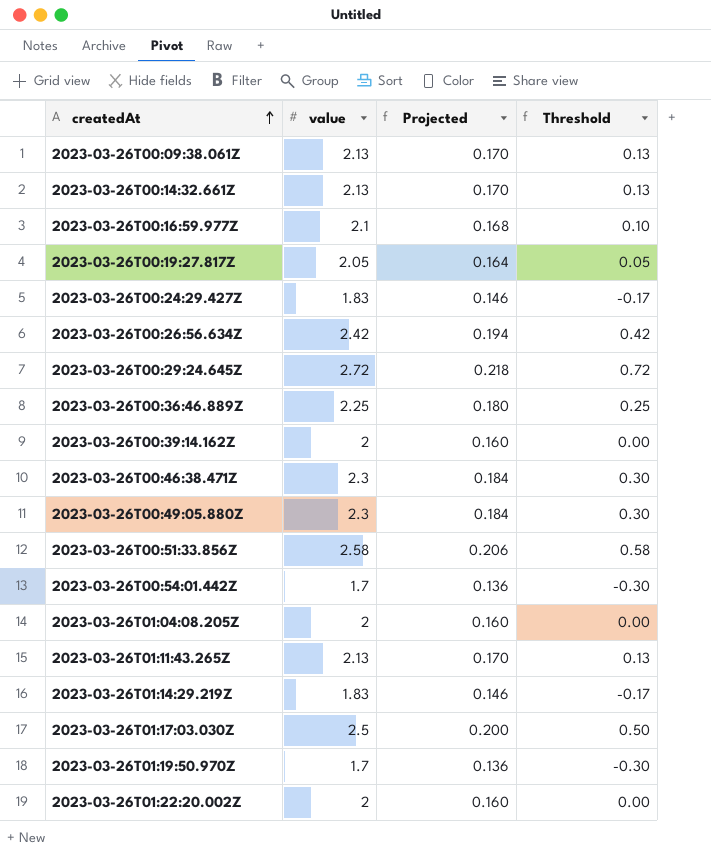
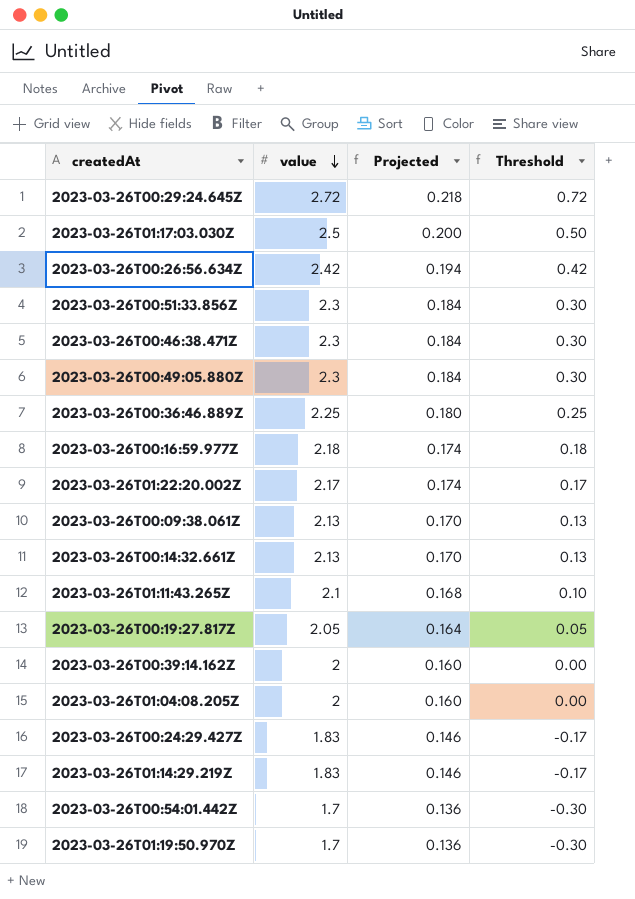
row order: createdAt ascending -> value descending
2023-03-26T00:51:33.856Z | value: 2.58 -> 2.3
2023-03-26T00:51:33.856Z | Projected: 0.206 -> 0.184
2023-03-26T00:51:33.856Z | Threshold: 0.58 -> 0.30
2023-03-26T00:16:59.977Z | value: 2.1 -> 2.18
2023-03-26T00:16:59.977Z | Projected: 0.168 -> 0.174
2023-03-26T00:16:59.977Z | Threshold: 0.10 -> 0.18
2023-03-26T01:22:20.002Z | value: 2 -> 2.17
2023-03-26T01:22:20.002Z | Projected: 0.160 -> 0.174
2023-03-26T01:22:20.002Z | Threshold: 0.00 -> 0.17
2023-03-26T01:11:43.265Z | value: 2.13 -> 2.1
2023-03-26T01:11:43.265Z | Projected: 0.170 -> 0.168
2023-03-26T01:11:43.265Z | Threshold: 0.13 -> 0.10

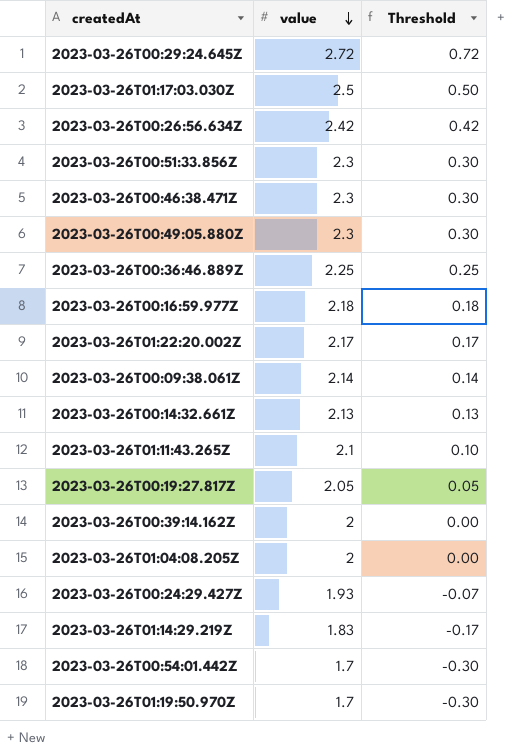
column Projected | formula: [value] * 0.08 -> none
2023-03-26T00:09:38.061Z | value: 2.13 -> 2.14
2023-03-26T00:09:38.061Z | Threshold: 0.13 -> 0.14
2023-03-26T00:24:29.427Z | value: 1.83 -> 1.93
2023-03-26T00:24:29.427Z | Threshold: -0.17 -> -0.07

